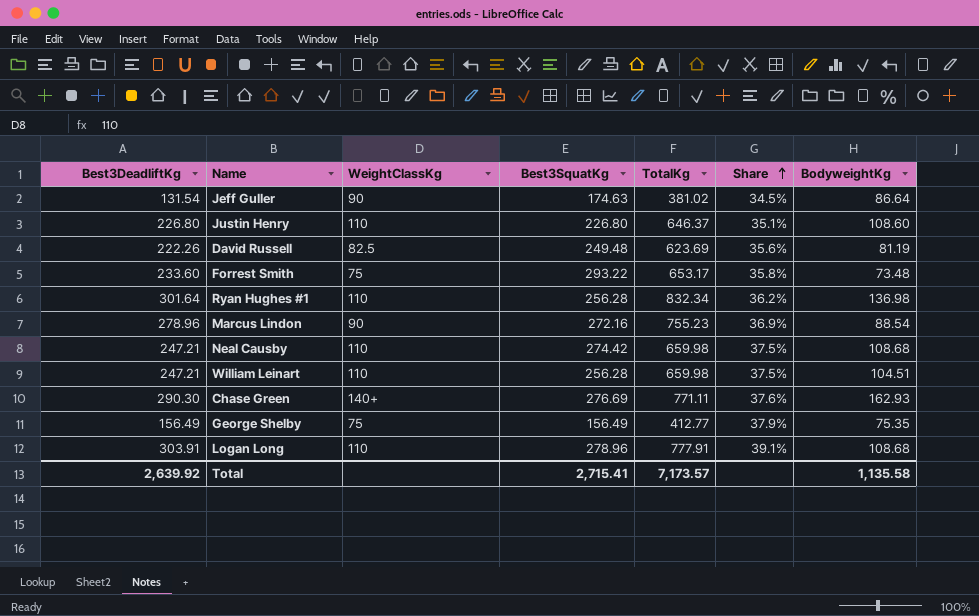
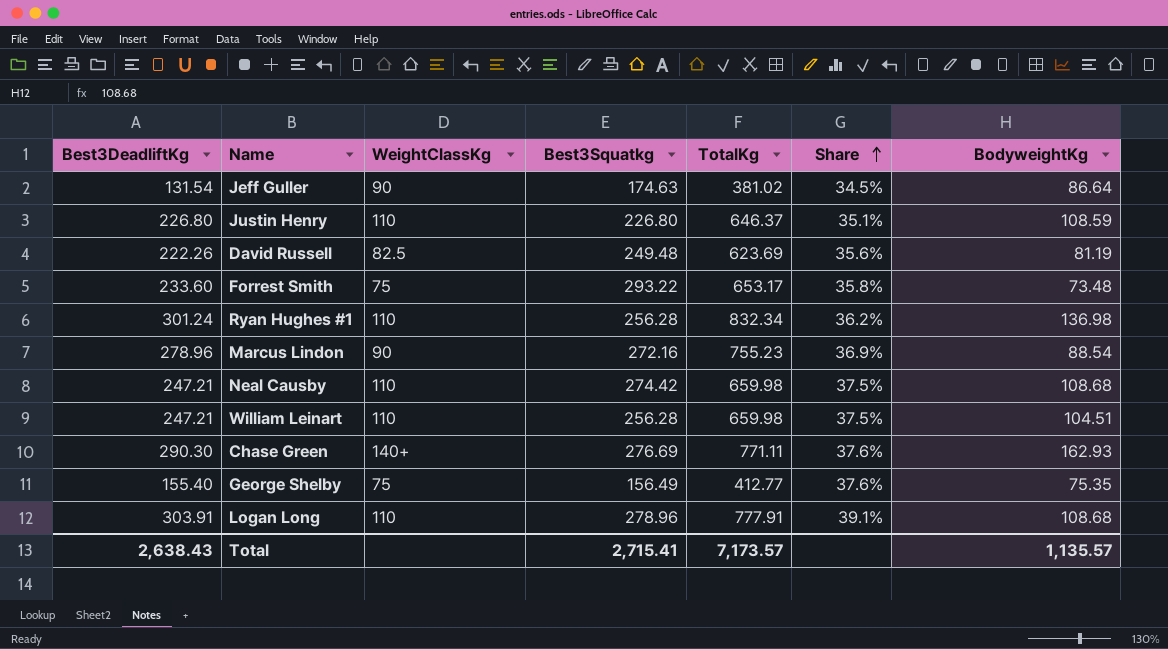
column name: Best3SquatKg -> Best3Squatkg
Justin Henry | BodyweightKg: 108.60 -> 108.59
Ryan Hughes #1 | Best3DeadliftKg: 301.64 -> 301.24
George Shelby | Best3DeadliftKg: 156.49 -> 155.40
George Shelby | Share: 37.9% -> 37.6%
Total | Best3DeadliftKg: 2,639.92 -> 2,638.43
Total | BodyweightKg: 1,135.58 -> 1,135.57

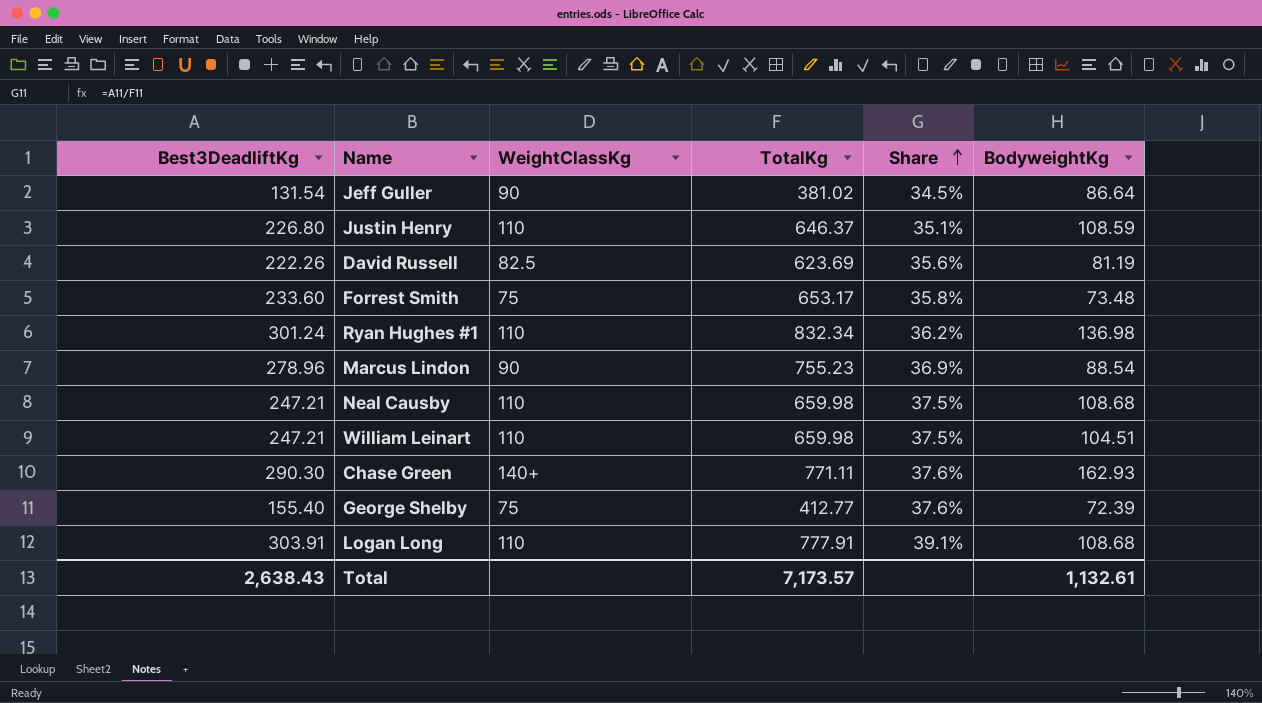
column Best3Squatkg | position: 4 -> none
George Shelby | BodyweightKg: 75.35 -> 72.39
Total | BodyweightKg: 1,135.57 -> 1,132.61

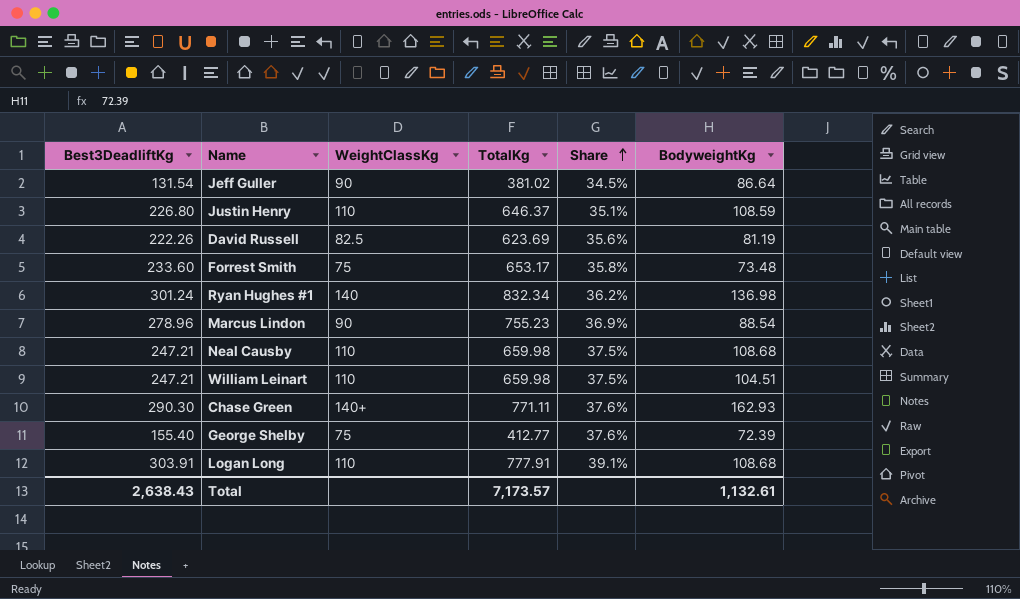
Ryan Hughes #1 | WeightClassKg: 110 -> 140

